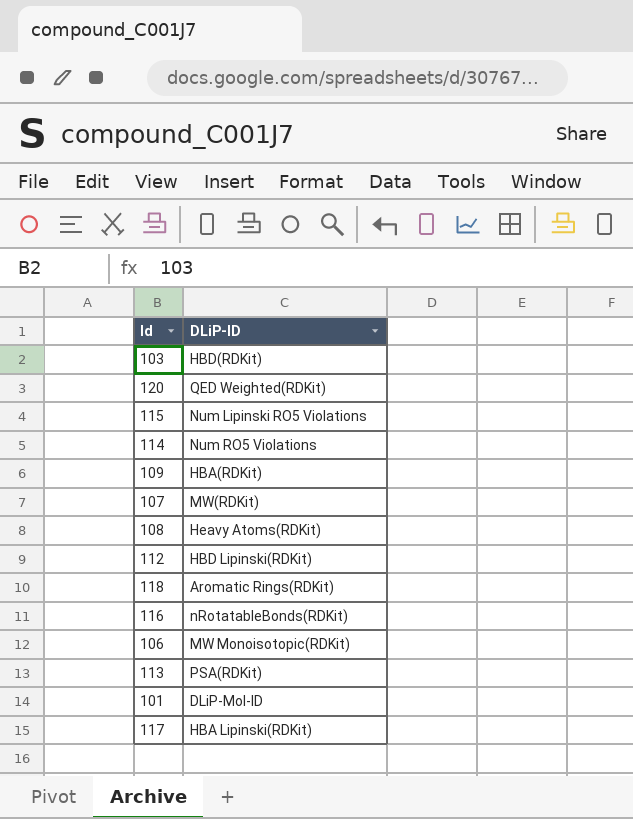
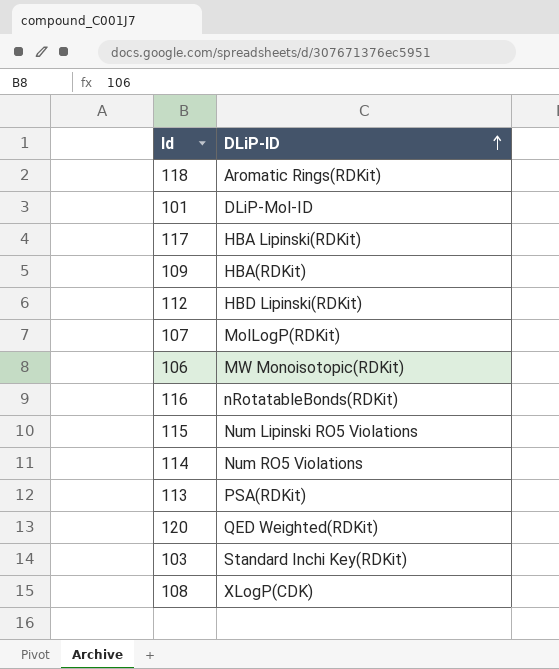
row order: none -> DLiP-ID ascending
107 | DLiP-ID: MW(RDKit) -> MolLogP(RDKit)
103 | DLiP-ID: HBD(RDKit) -> Standard Inchi Key(RDKit)
108 | DLiP-ID: Heavy Atoms(RDKit) -> XLogP(CDK)

